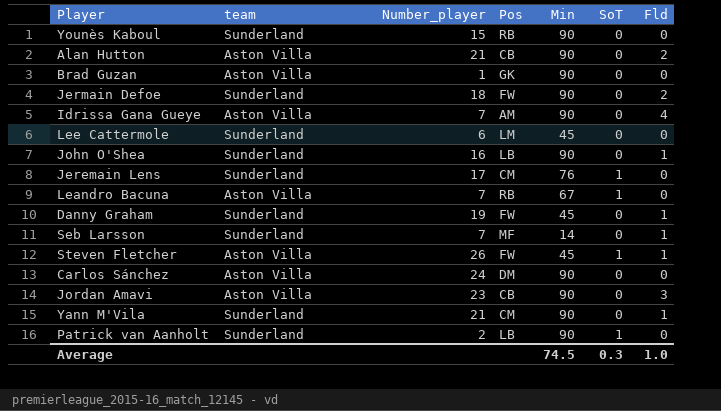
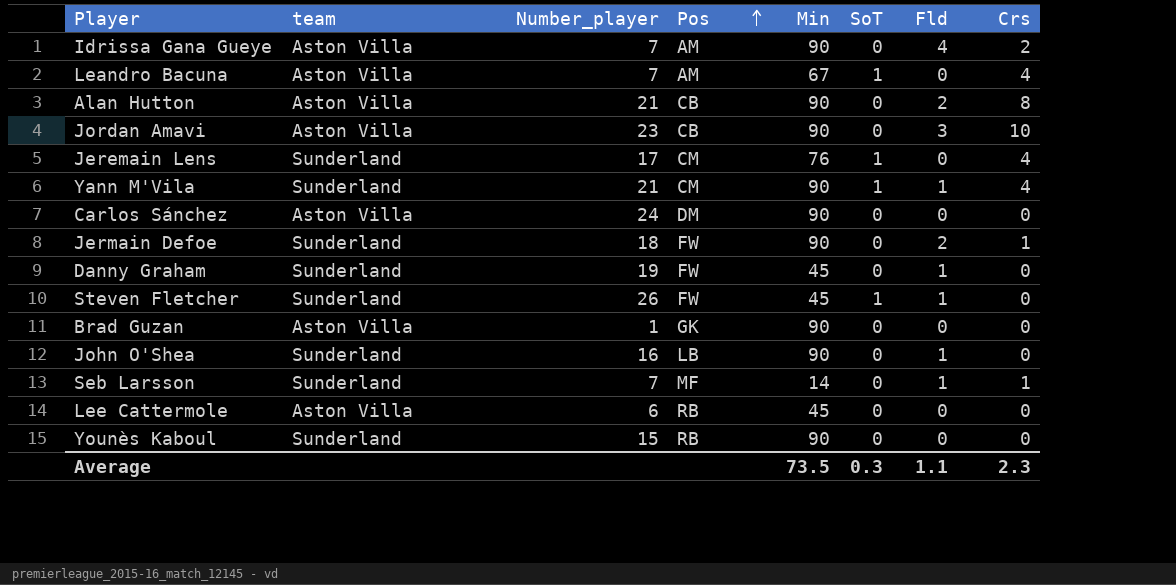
row order: none -> Pos ascending
column Crs | position: none -> 8
row Patrick van Aanholt: Sunderland | 2 | LB | 90 | 1 | 0 -> none
Leandro Bacuna | Pos: RB -> AM
Yann M'Vila | SoT: 0 -> 1
Steven Fletcher | team: Aston Villa -> Sunderland
Lee Cattermole | team: Sunderland -> Aston Villa
Lee Cattermole | Pos: LM -> RB
Average | Min: 74.5 -> 73.5
Average | Fld: 1.0 -> 1.1

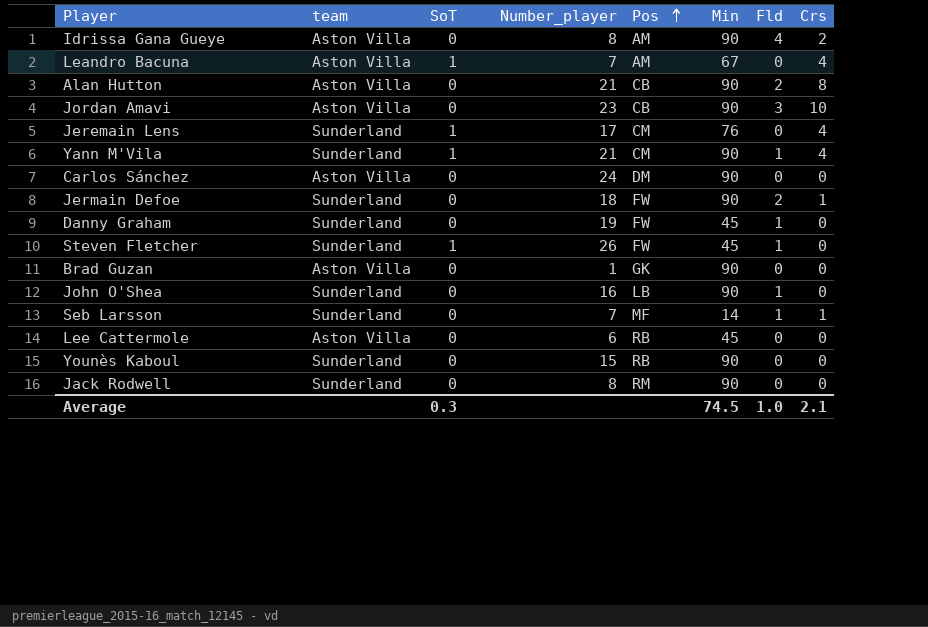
column SoT | position: 6 -> 3
Idrissa Gana Gueye | Number_player: 7 -> 8
row Jack Rodwell: none -> Sunderland | 0 | 8 | RM | 90 | 0 | 0
Average | Min: 73.5 -> 74.5
Average | Fld: 1.1 -> 1.0
Average | Crs: 2.3 -> 2.1

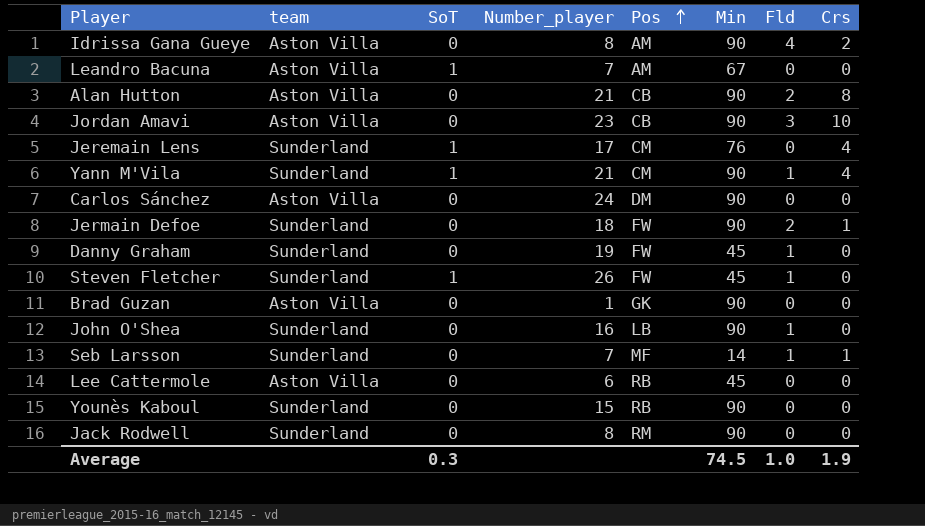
Leandro Bacuna | Crs: 4 -> 0
Average | Crs: 2.1 -> 1.9

